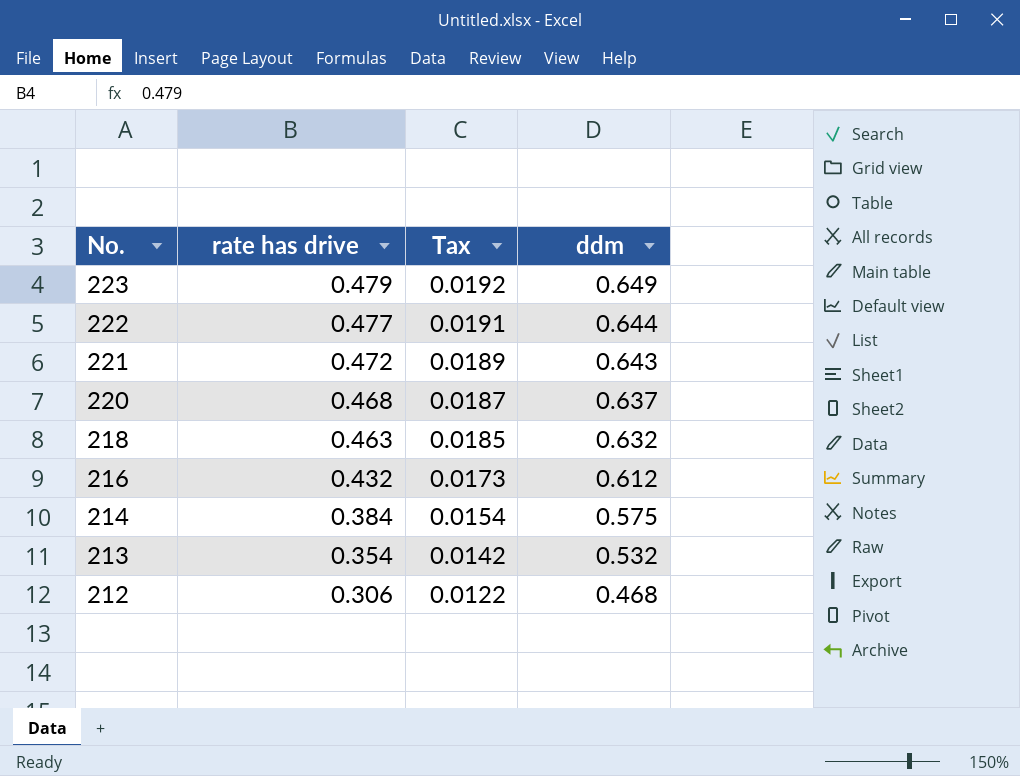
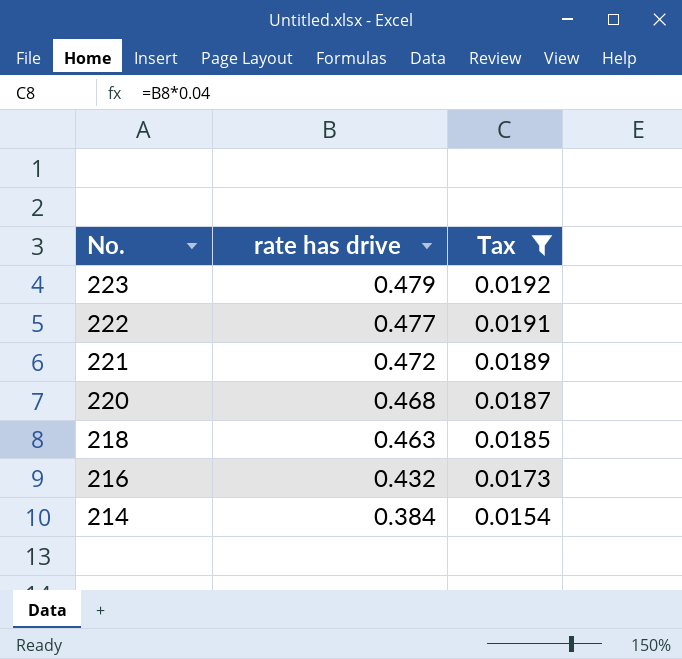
filter: none -> Tax >= 0.0154
column ddm | position: 4 -> none

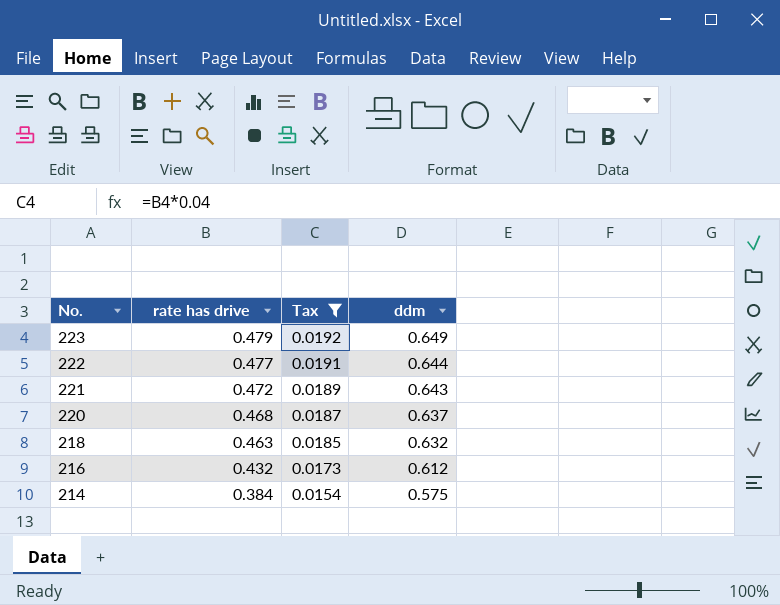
column ddm | position: none -> 4

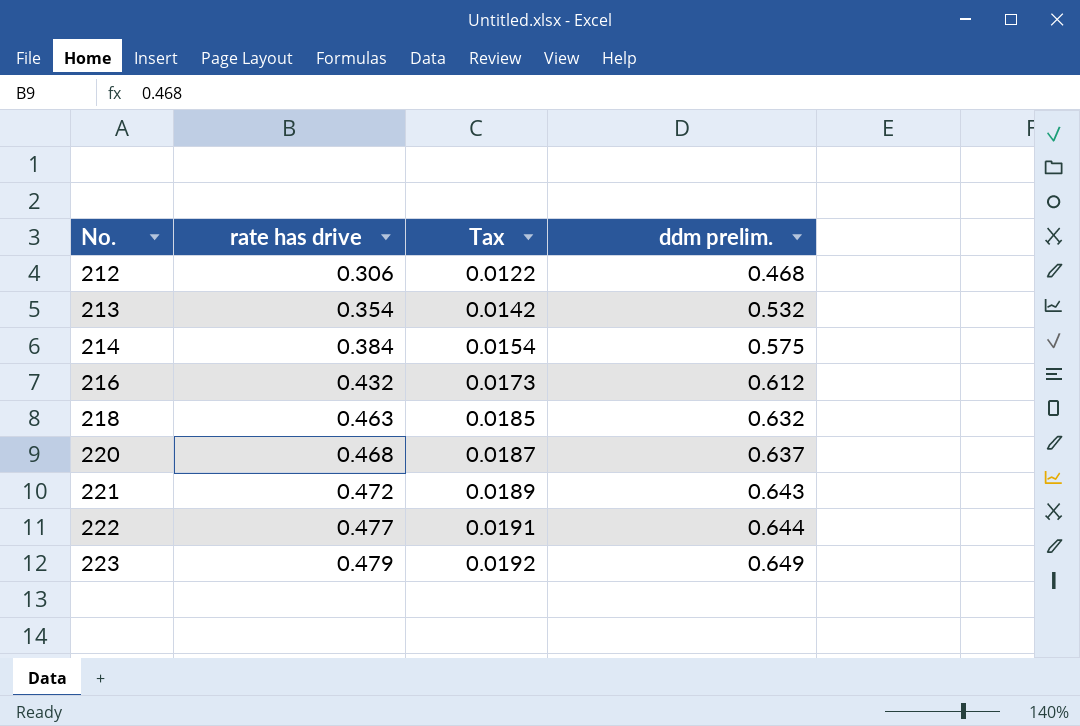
filter: Tax >= 0.0154 -> none
row order: No. descending -> No. ascending
column name: ddm -> ddm prelim.

